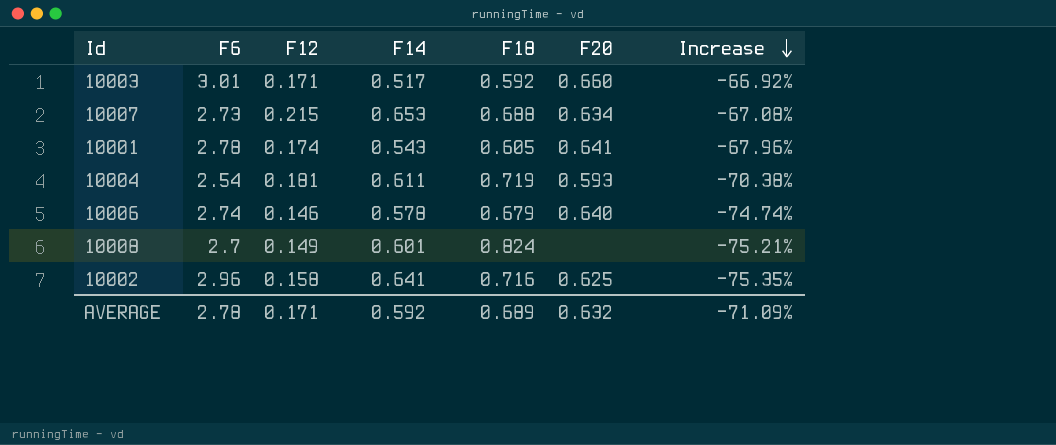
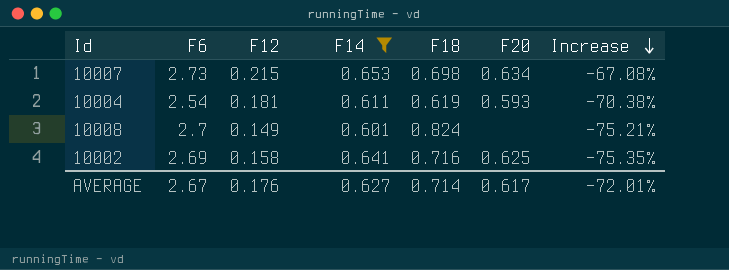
filter: none -> F14 >= 0.601
10007 | F18: 0.688 -> 0.698
10004 | F18: 0.719 -> 0.619
10002 | F6: 2.96 -> 2.69
AVERAGE | F6: 2.78 -> 2.67
AVERAGE | F12: 0.171 -> 0.176
AVERAGE | F14: 0.592 -> 0.627
AVERAGE | F18: 0.689 -> 0.714
AVERAGE | F20: 0.632 -> 0.617
AVERAGE | Increase: -71.09% -> -72.01%

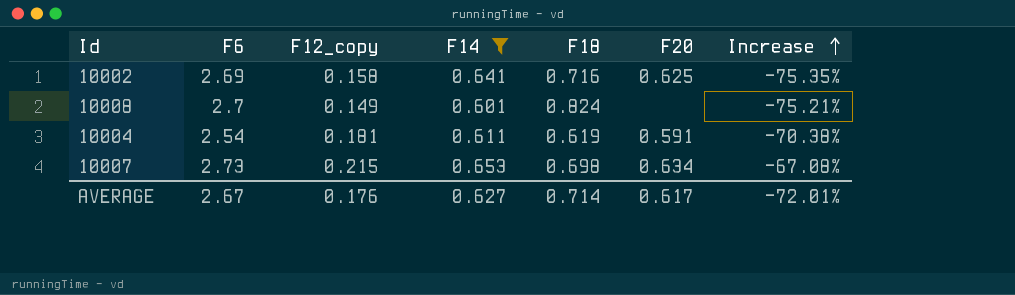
row order: Increase descending -> Increase ascending
column name: F12 -> F12_copy
10004 | F20: 0.593 -> 0.591

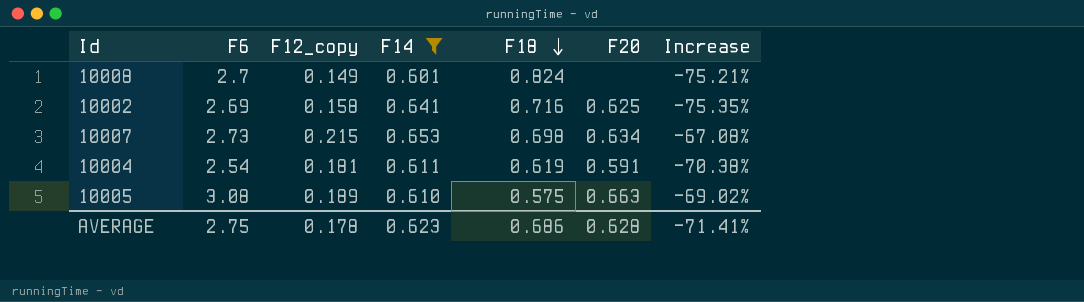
row order: Increase ascending -> F18 descending
row 10005: none -> 3.08 | 0.189 | 0.610 | 0.575 | 0.663 | -69.02%
AVERAGE | F6: 2.67 -> 2.75
AVERAGE | F12_copy: 0.176 -> 0.178
AVERAGE | F14: 0.627 -> 0.623
AVERAGE | F18: 0.714 -> 0.686
AVERAGE | F20: 0.617 -> 0.628
AVERAGE | Increase: -72.01% -> -71.41%

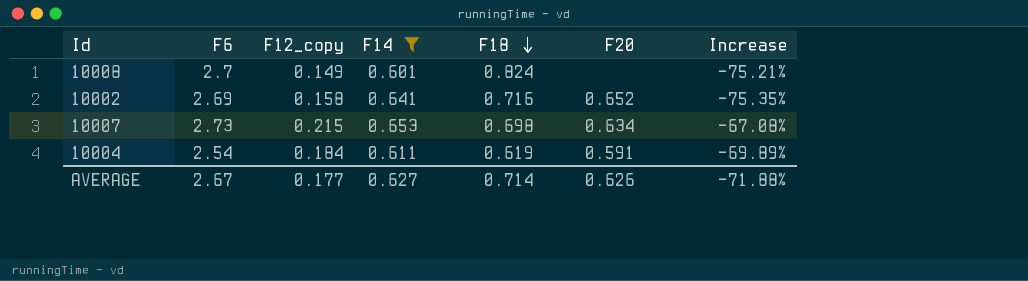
row 10005: 3.08 | 0.189 | 0.610 | 0.575 | 0.663 | -69.02% -> none
10002 | F20: 0.625 -> 0.652
10004 | F12_copy: 0.181 -> 0.184
10004 | Increase: -70.38% -> -69.89%
AVERAGE | F6: 2.75 -> 2.67
AVERAGE | F12_copy: 0.178 -> 0.177
AVERAGE | F14: 0.623 -> 0.627
AVERAGE | F18: 0.686 -> 0.714
AVERAGE | F20: 0.628 -> 0.626
AVERAGE | Increase: -71.41% -> -71.88%

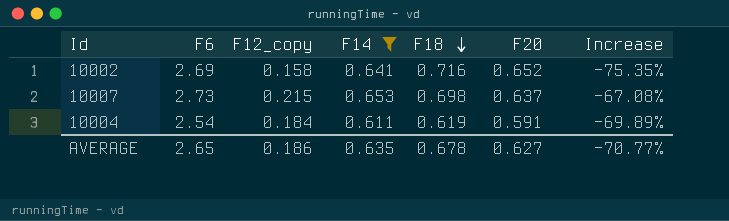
row 10008: 2.7 | 0.149 | 0.601 | 0.824 | none | -75.21% -> none
10007 | F20: 0.634 -> 0.637
AVERAGE | F6: 2.67 -> 2.65
AVERAGE | F12_copy: 0.177 -> 0.186
AVERAGE | F14: 0.627 -> 0.635
AVERAGE | F18: 0.714 -> 0.678
AVERAGE | F20: 0.626 -> 0.627
AVERAGE | Increase: -71.88% -> -70.77%

